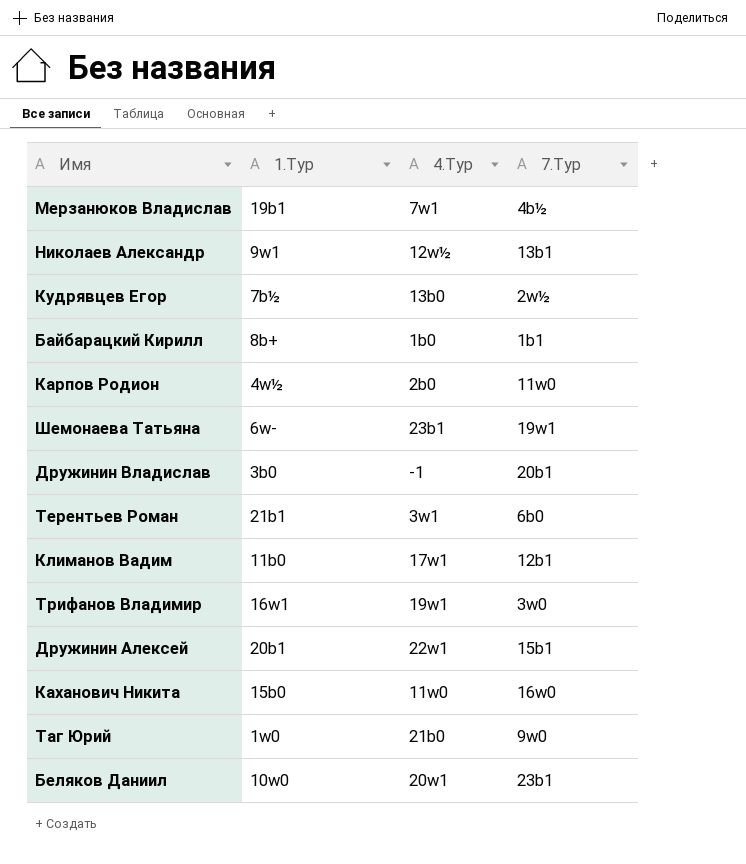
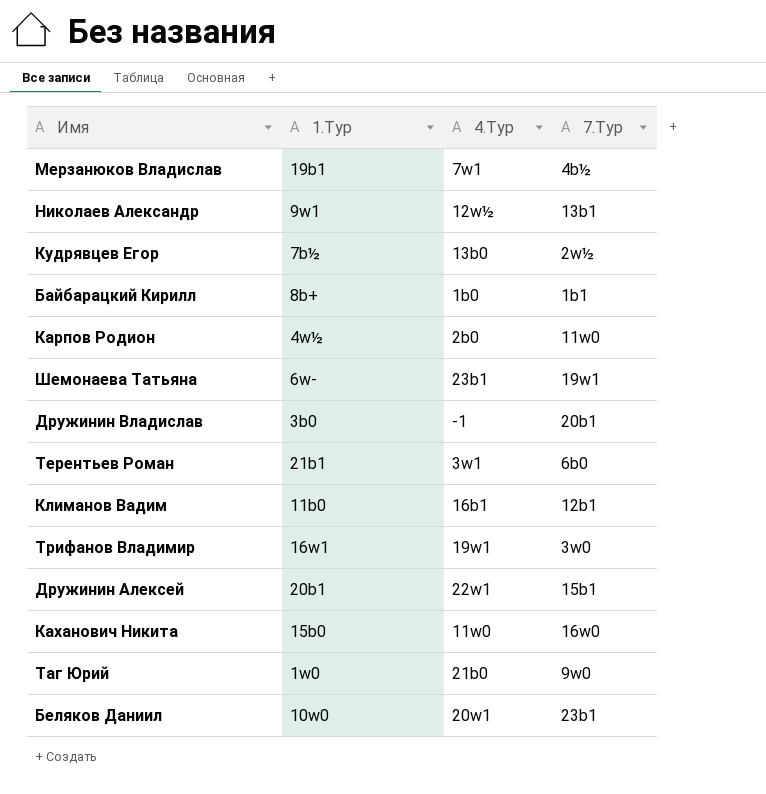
Климанов Вадим | 4.Тур: 17w1 -> 16b1

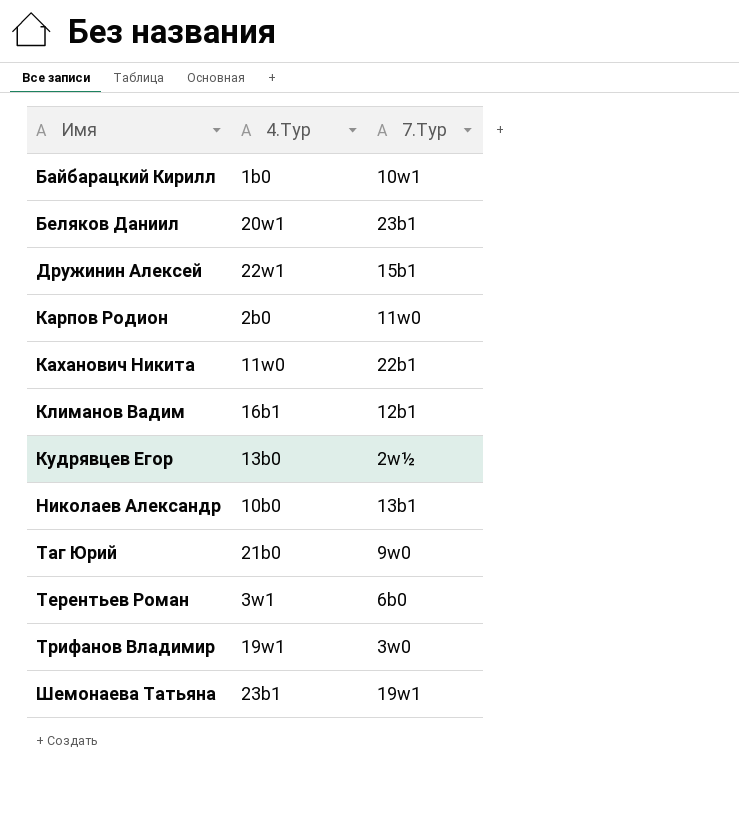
row order: none -> Имя ascending
column 1.Тур | position: 2 -> none
row Мерзанюков Владислав: 19b1 | 7w1 | 4b½ -> none
row Дружинин Владислав: 3b0 | -1 | 20b1 -> none
Байбарацкий Кирилл | 7.Тур: 1b1 -> 10w1
Каханович Никита | 7.Тур: 16w0 -> 22b1
Николаев Александр | 4.Тур: 12w½ -> 10b0

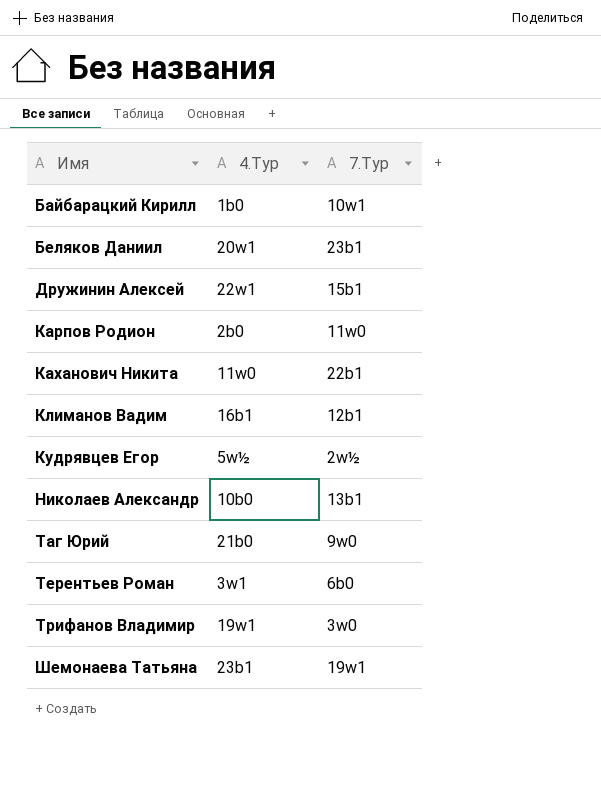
Кудрявцев Егор | 4.Тур: 13b0 -> 5w½

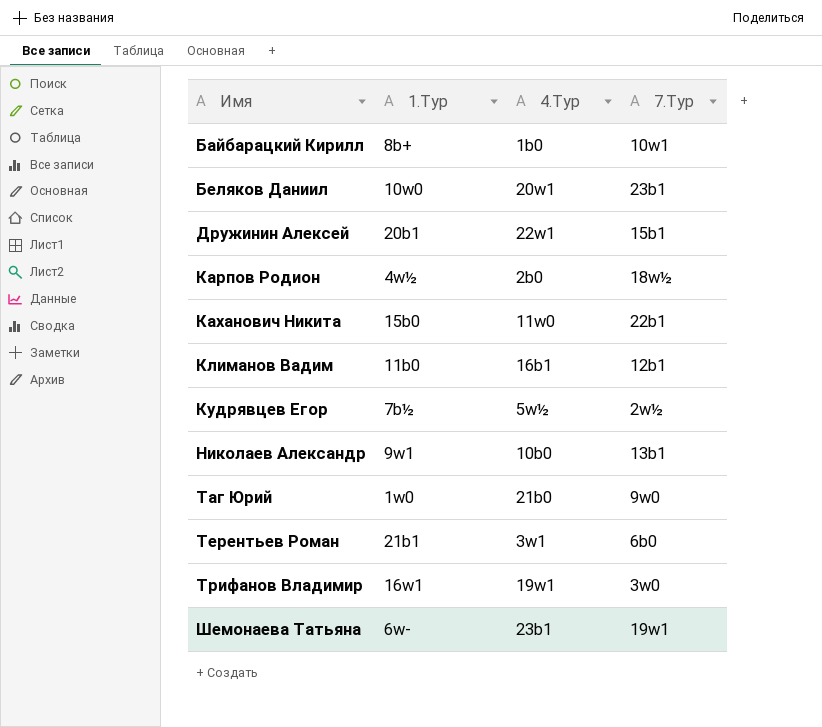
column 1.Тур | position: none -> 2
Карпов Родион | 7.Тур: 11w0 -> 18w½

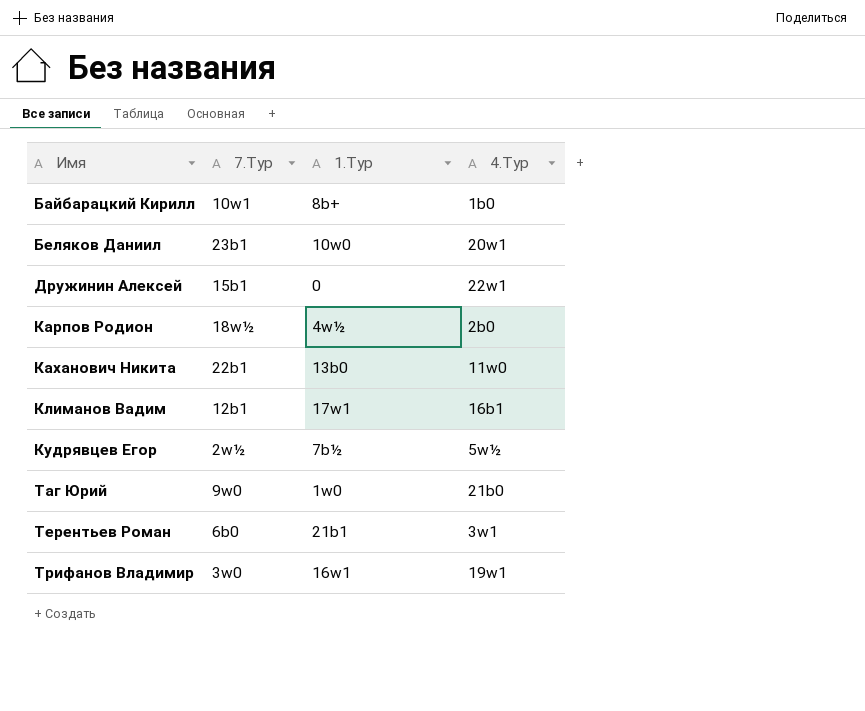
column 7.Тур | position: 4 -> 2
row Николаев Александр: 9w1 | 10b0 | 13b1 -> none
row Шемонаева Татьяна: 6w- | 23b1 | 19w1 -> none
Дружинин Алексей | 1.Тур: 20b1 -> 0
Каханович Никита | 1.Тур: 15b0 -> 13b0
Климанов Вадим | 1.Тур: 11b0 -> 17w1

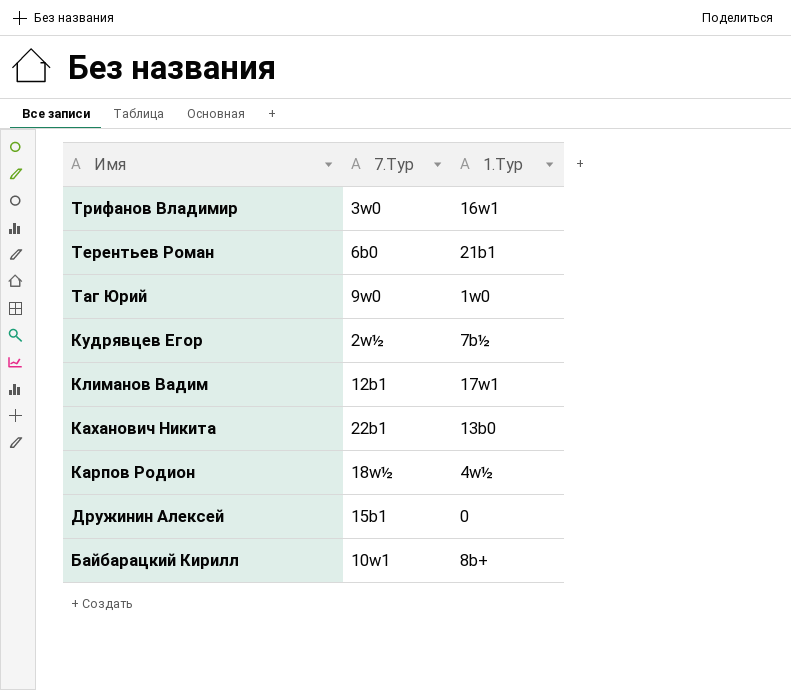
row order: Имя ascending -> Имя descending
column 4.Тур | position: 4 -> none
row Беляков Даниил: 23b1 | 10w0 | 20w1 -> none

